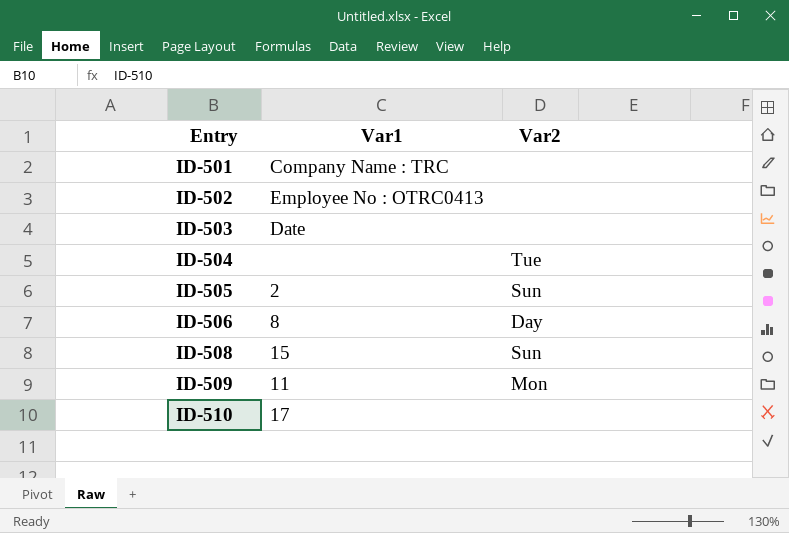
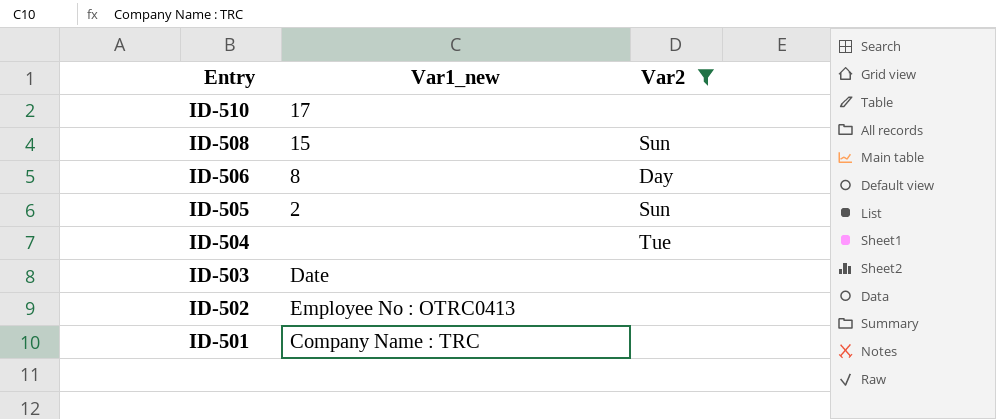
filter: none -> Var2 != Mon
row order: Entry ascending -> Entry descending
column name: Var1 -> Var1_new

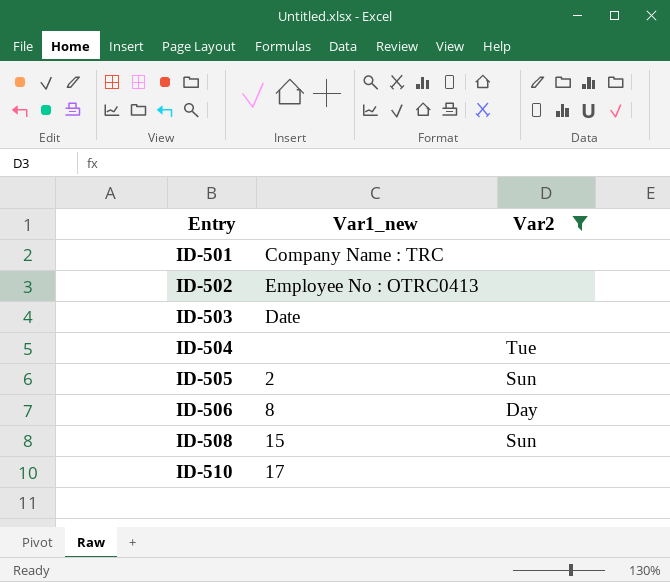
row order: Entry descending -> Entry ascending

